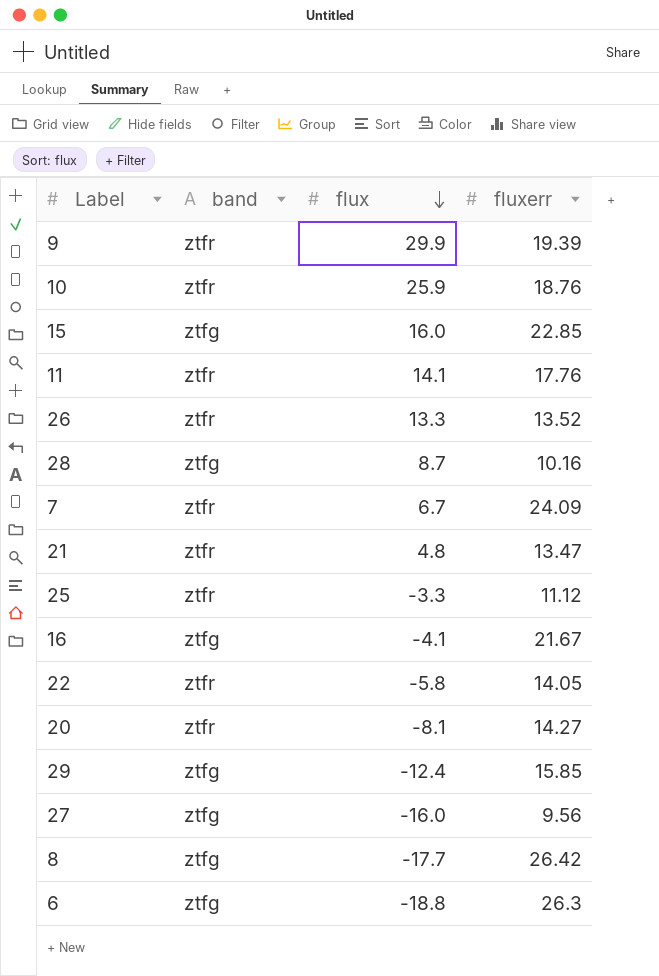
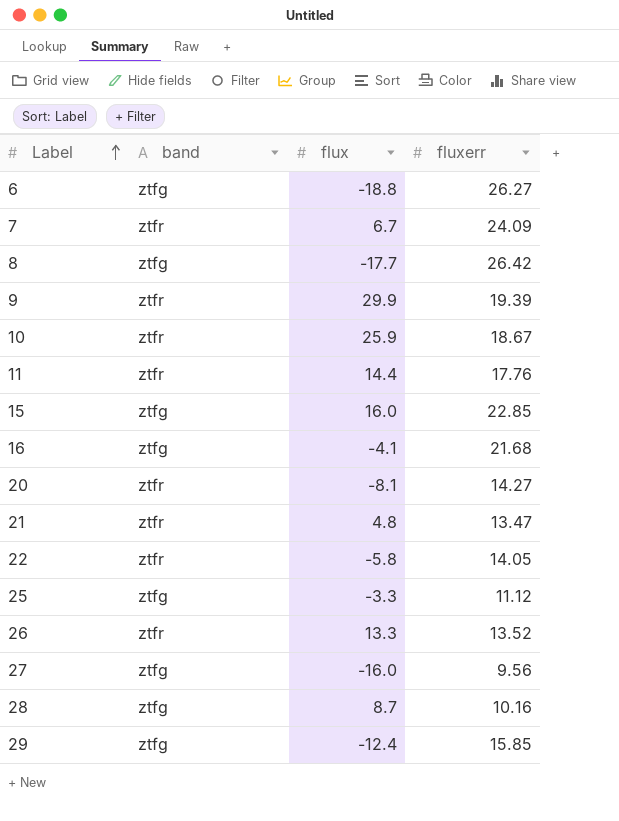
row order: flux descending -> Label ascending
6 | fluxerr: 26.3 -> 26.27
10 | fluxerr: 18.76 -> 18.67
11 | flux: 14.1 -> 14.4
16 | fluxerr: 21.67 -> 21.68
25 | band: ztfr -> ztfg

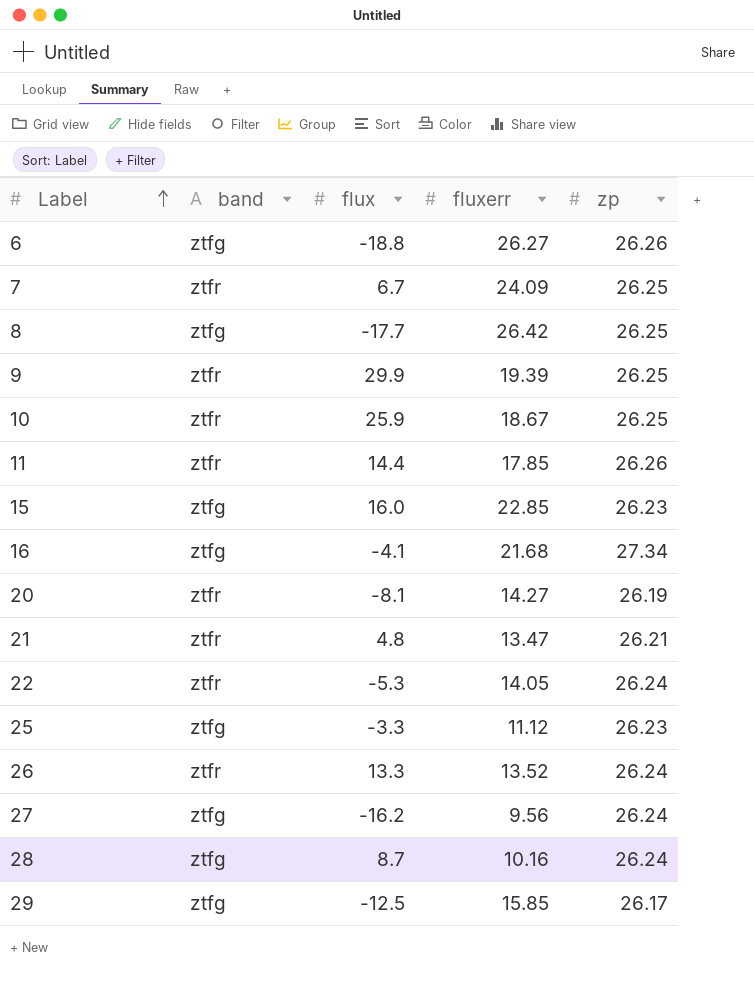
column zp | position: none -> 5
11 | fluxerr: 17.76 -> 17.85
22 | flux: -5.8 -> -5.3
27 | flux: -16.0 -> -16.2
29 | flux: -12.4 -> -12.5

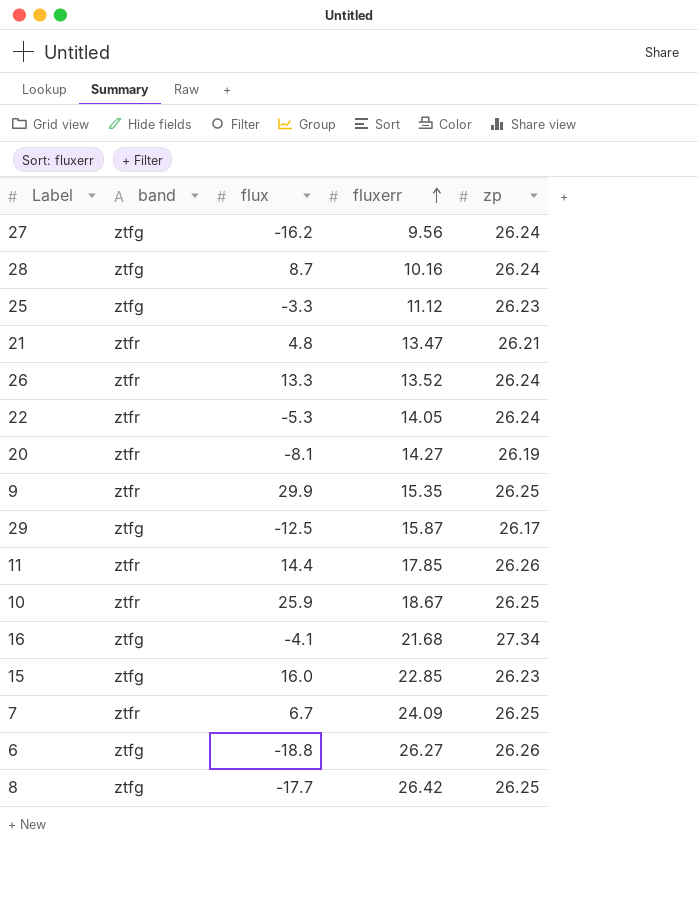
row order: Label ascending -> fluxerr ascending
9 | fluxerr: 19.39 -> 15.35
29 | fluxerr: 15.85 -> 15.87

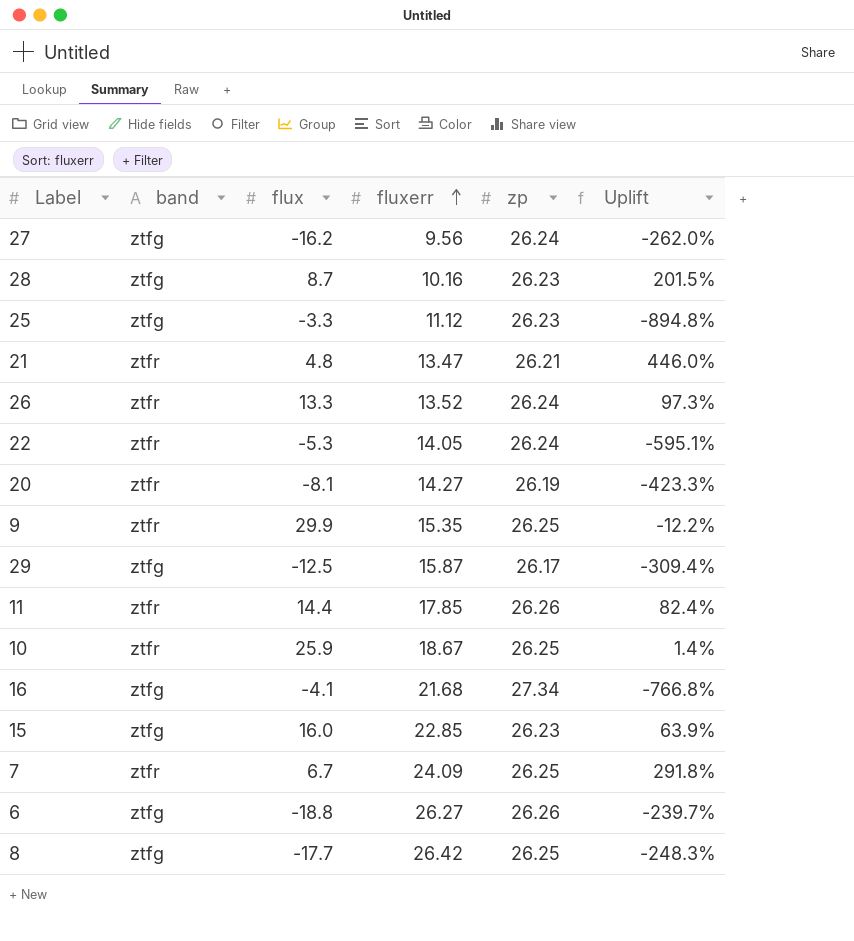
column Uplift | formula: none -> ([zp] - [flux]) / [flux]
28 | zp: 26.24 -> 26.23

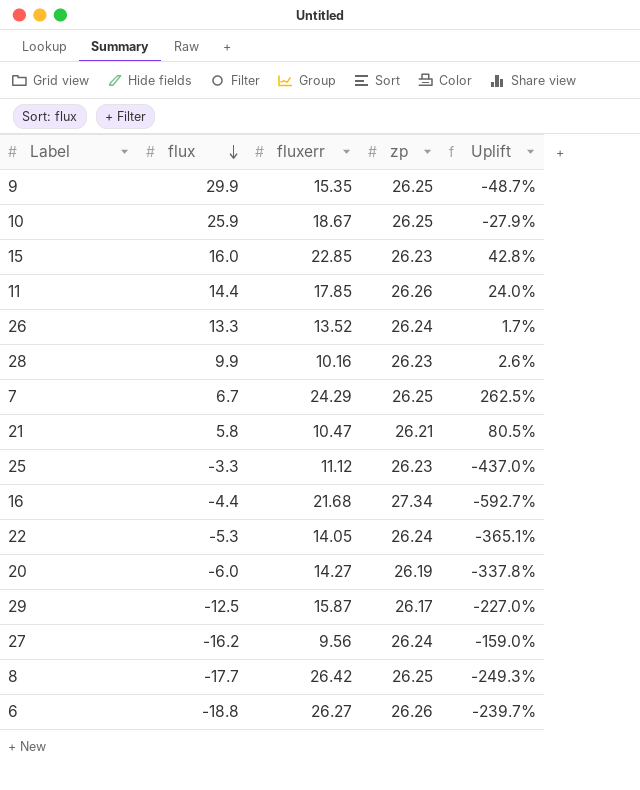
row order: fluxerr ascending -> flux descending
column band | position: 2 -> none
column Uplift | formula: ([zp] - [flux]) / [flux] -> ([fluxerr] - [flux]) / [flux]
28 | flux: 8.7 -> 9.9
7 | fluxerr: 24.09 -> 24.29
21 | flux: 4.8 -> 5.8
21 | fluxerr: 13.47 -> 10.47
16 | flux: -4.1 -> -4.4
20 | flux: -8.1 -> -6.0

